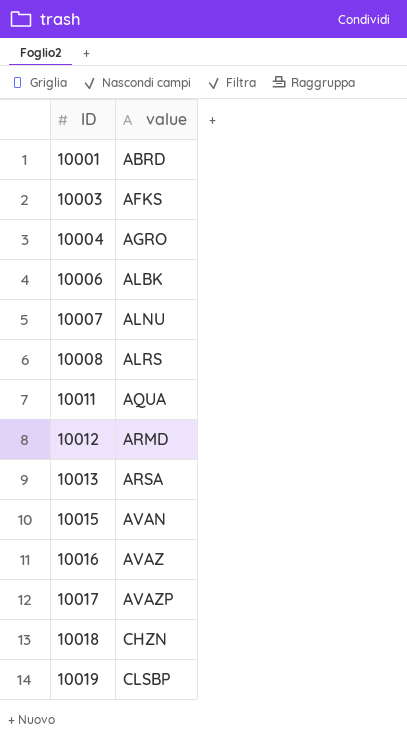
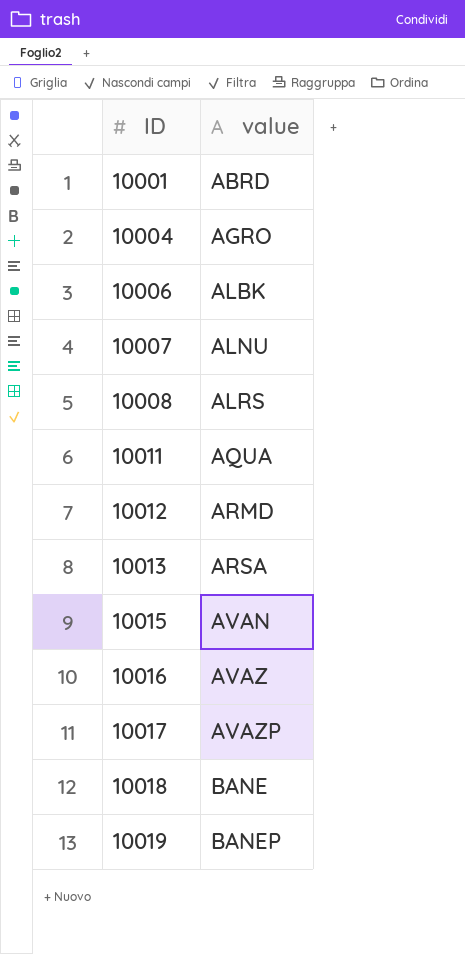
row 10003: AFKS -> none
10018 | value: CHZN -> BANE
10019 | value: CLSBP -> BANEP

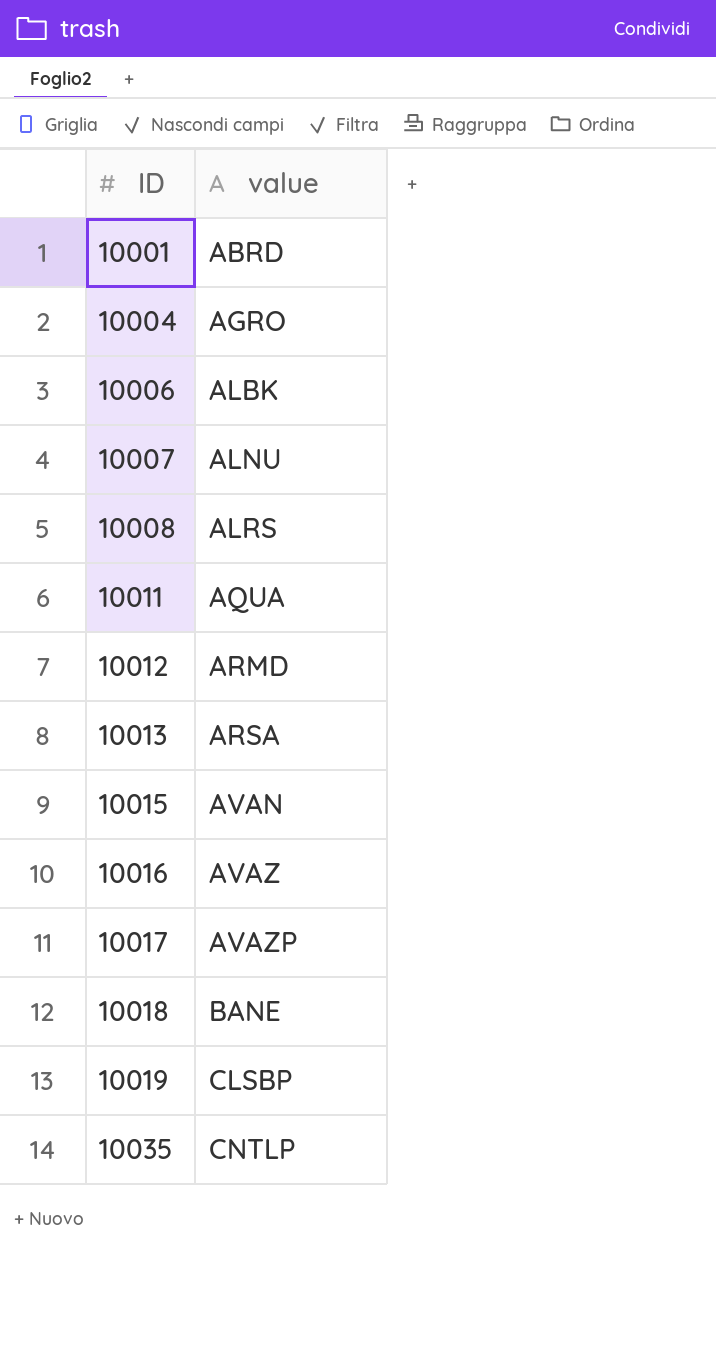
10019 | value: BANEP -> CLSBP
row 10035: none -> CNTLP

